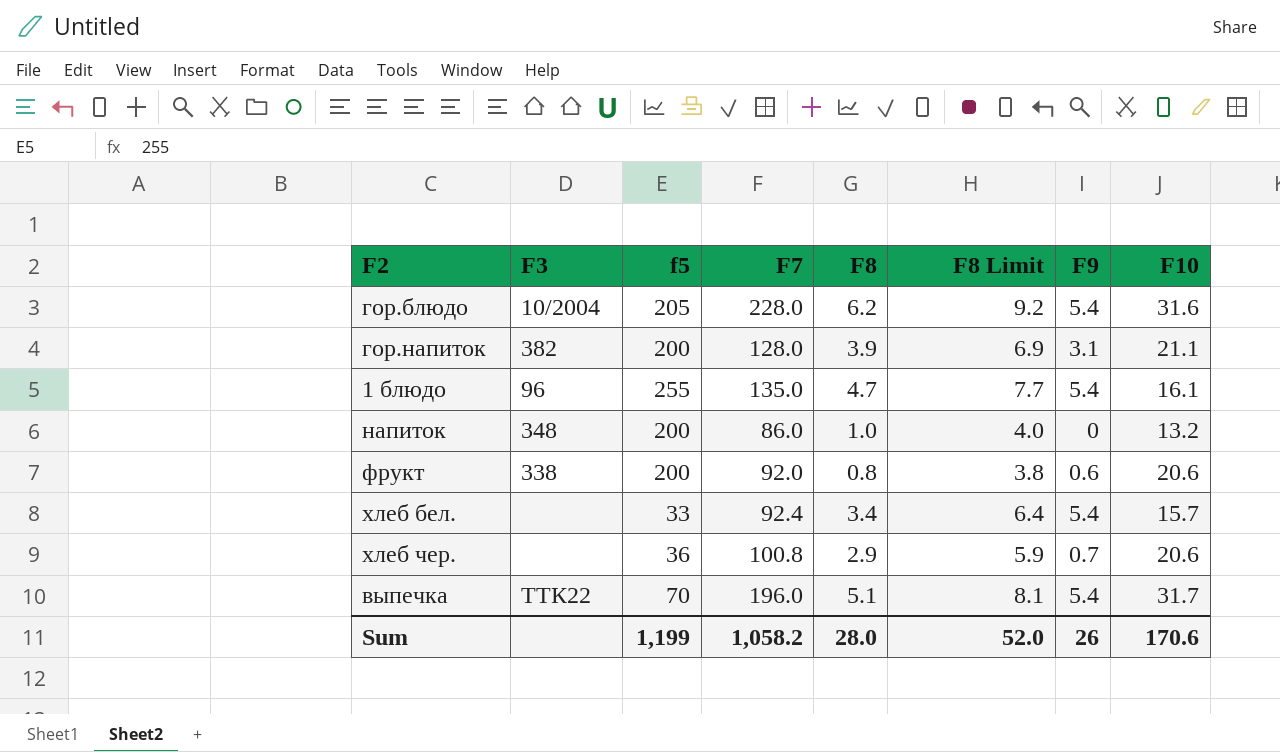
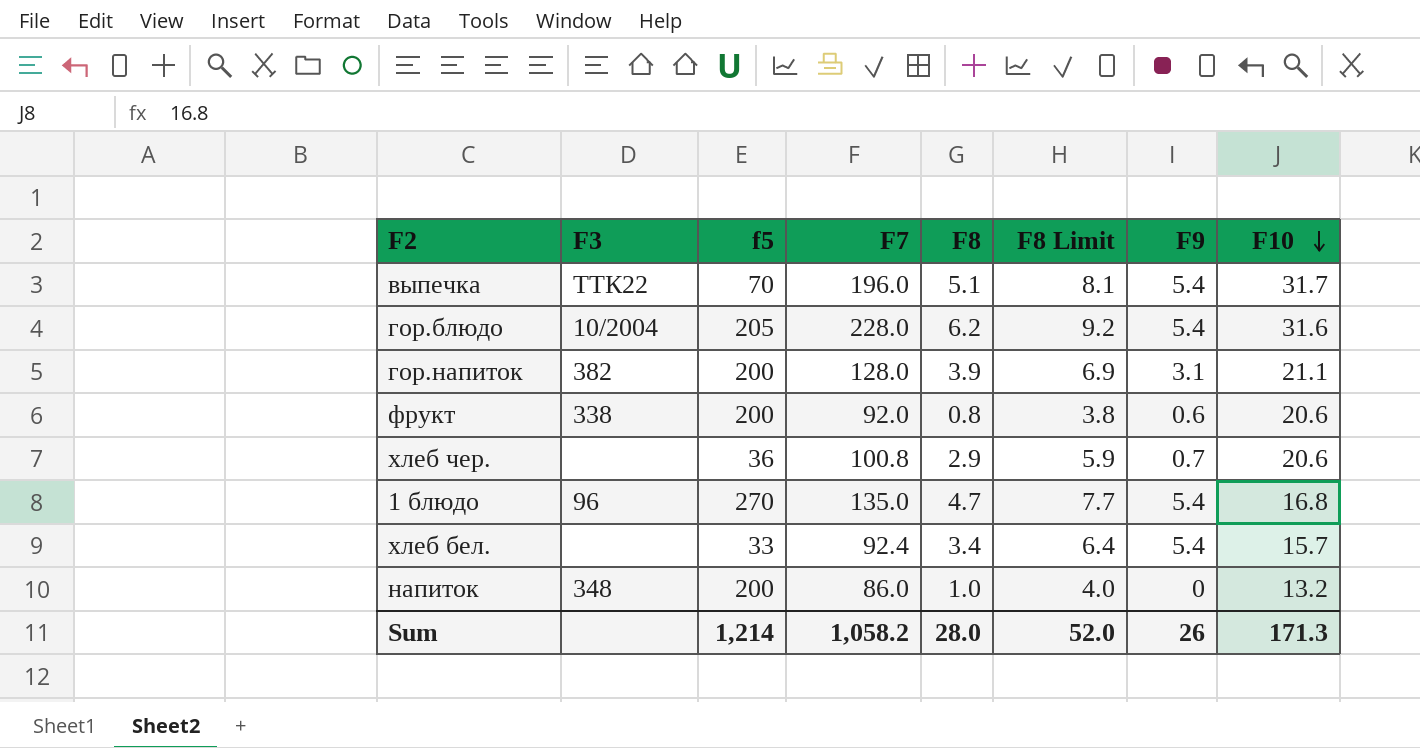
row order: none -> F10 descending
1 блюдо | f5: 255 -> 270
1 блюдо | F10: 16.1 -> 16.8
Sum | f5: 1,199 -> 1,214
Sum | F10: 170.6 -> 171.3

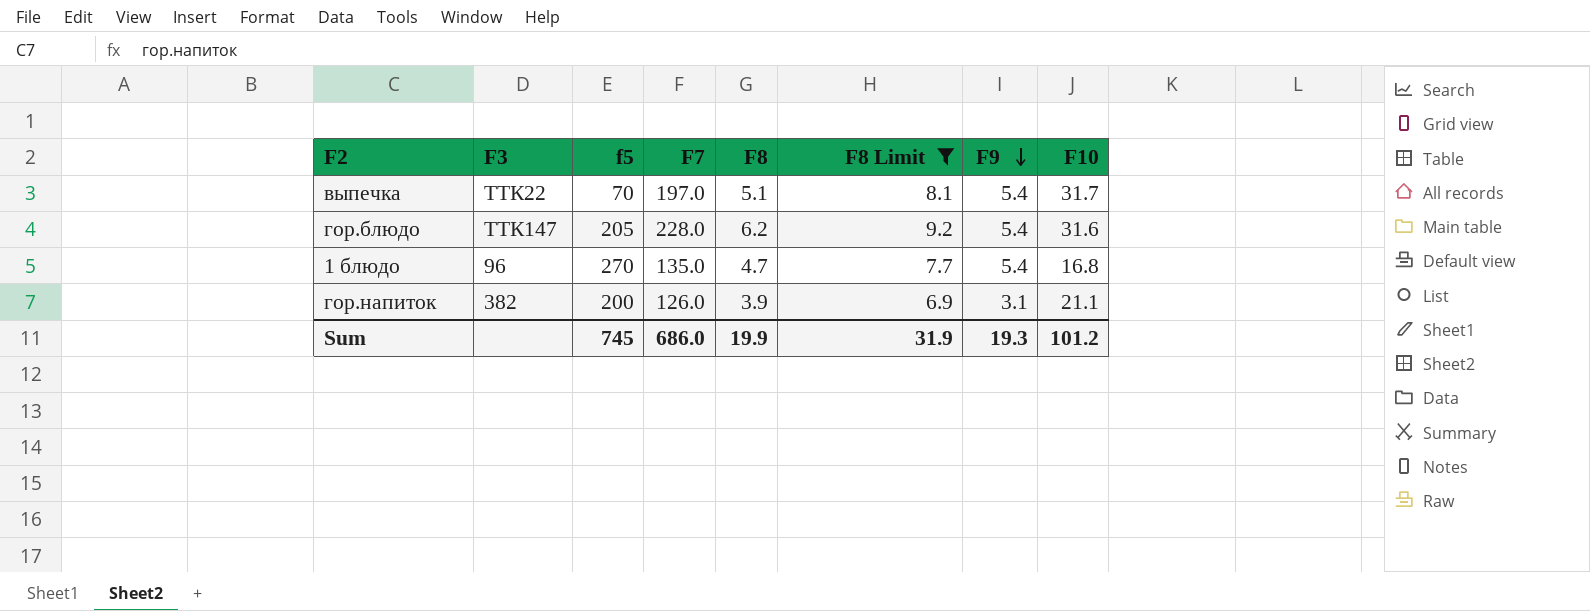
filter: none -> F8 Limit >= 6.9
row order: F10 descending -> F9 descending
выпечка | F7: 196.0 -> 197.0
гор.блюдо | F3: 10/2004 -> ТТК147
гор.напиток | F7: 128.0 -> 126.0
Sum | f5: 1,214 -> 745
Sum | F7: 1,058.2 -> 686.0
Sum | F8: 28.0 -> 19.9
Sum | F8 Limit: 52.0 -> 31.9
Sum | F9: 26 -> 19.3
Sum | F10: 171.3 -> 101.2

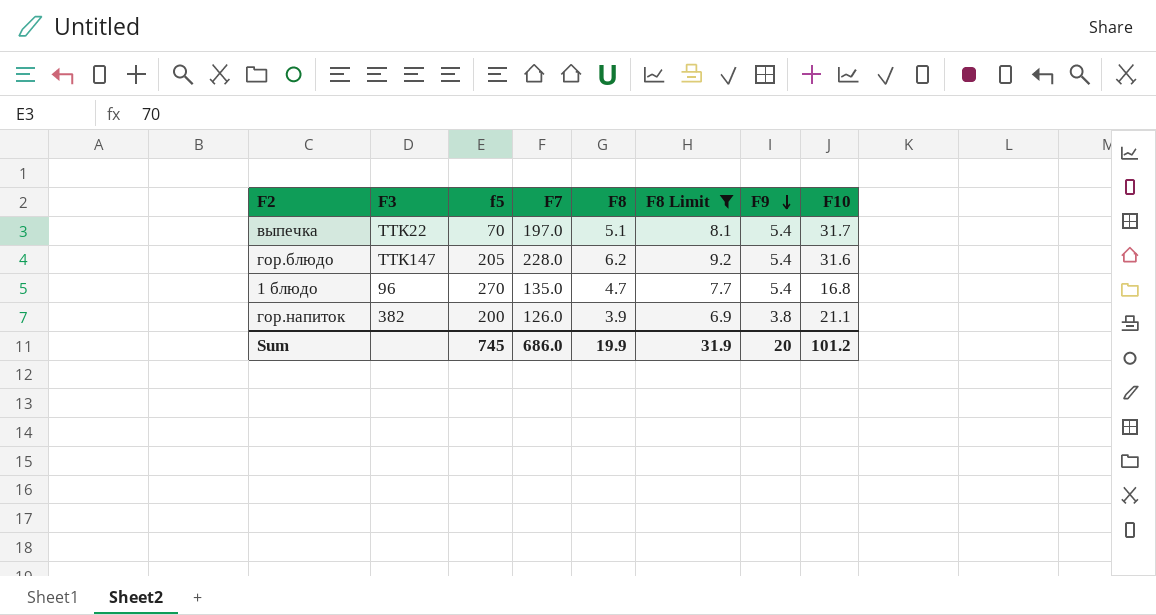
гор.напиток | F9: 3.1 -> 3.8
Sum | F9: 19.3 -> 20

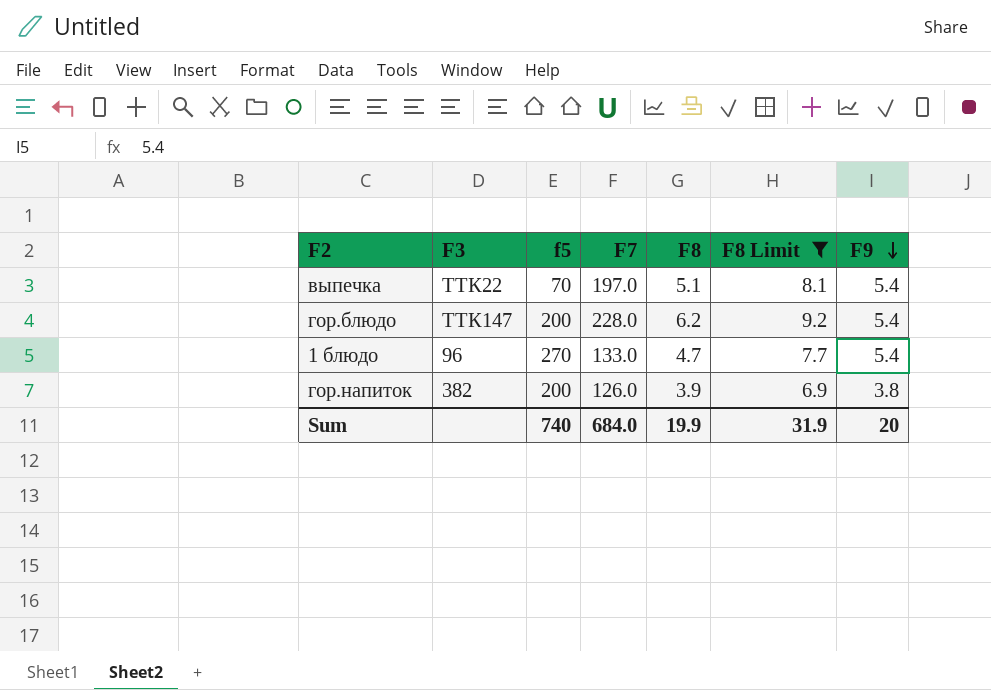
column F10 | position: 8 -> none
гор.блюдо | f5: 205 -> 200
1 блюдо | F7: 135.0 -> 133.0
Sum | f5: 745 -> 740
Sum | F7: 686.0 -> 684.0

